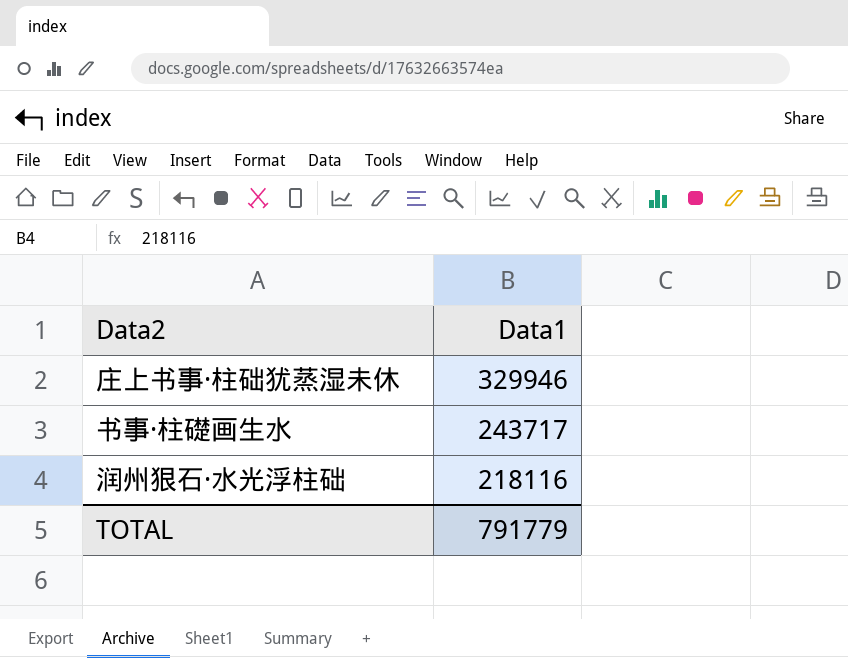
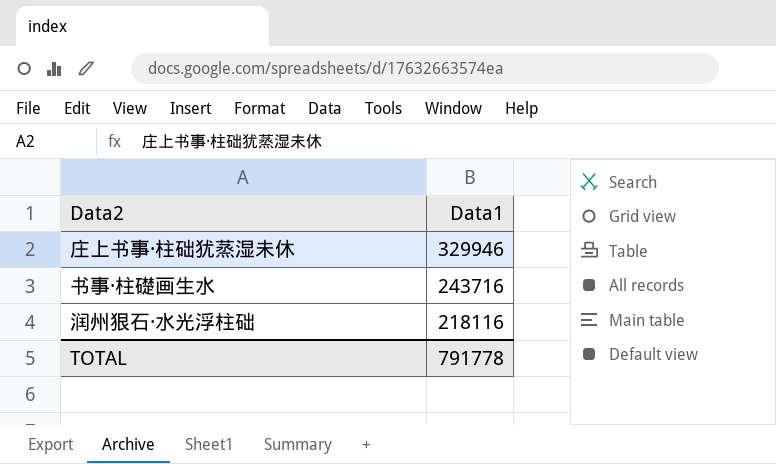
书事·柱礎画生水 | Data1: 243717 -> 243716
TOTAL | Data1: 791779 -> 791778

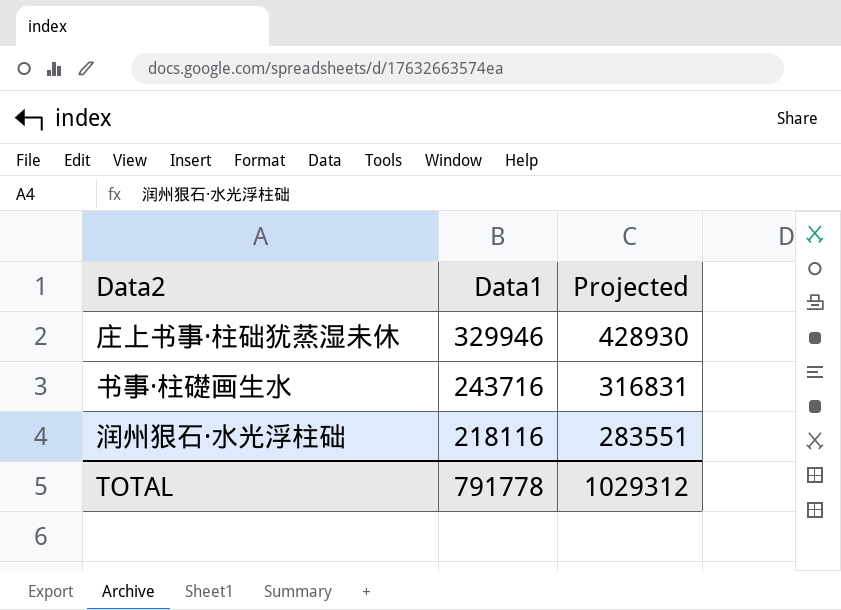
column Projected | formula: none -> [Data1] * 1.3

